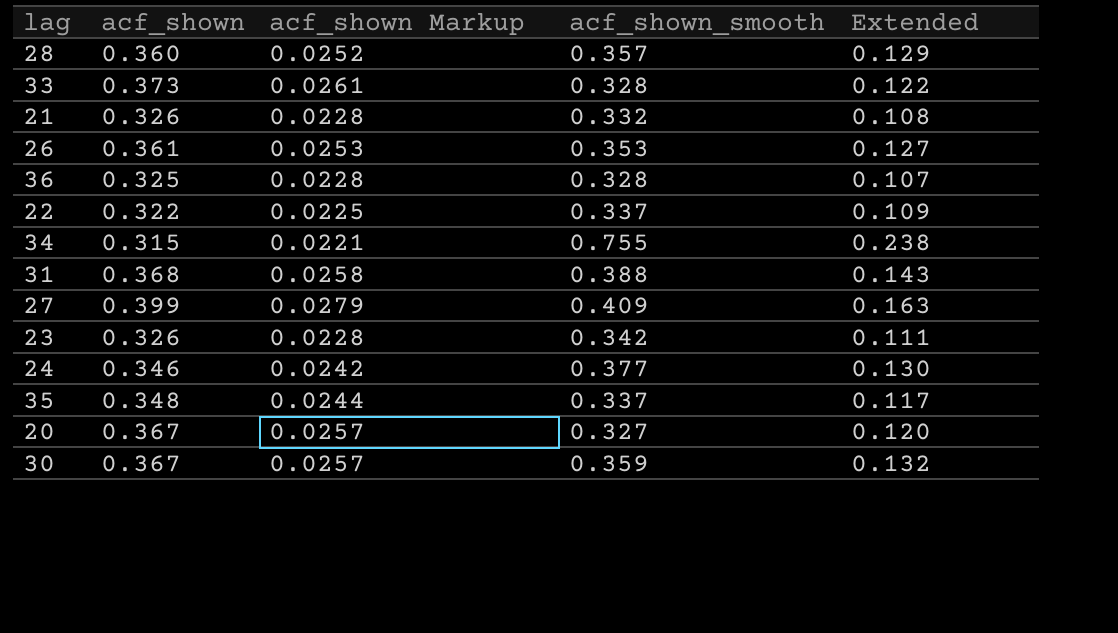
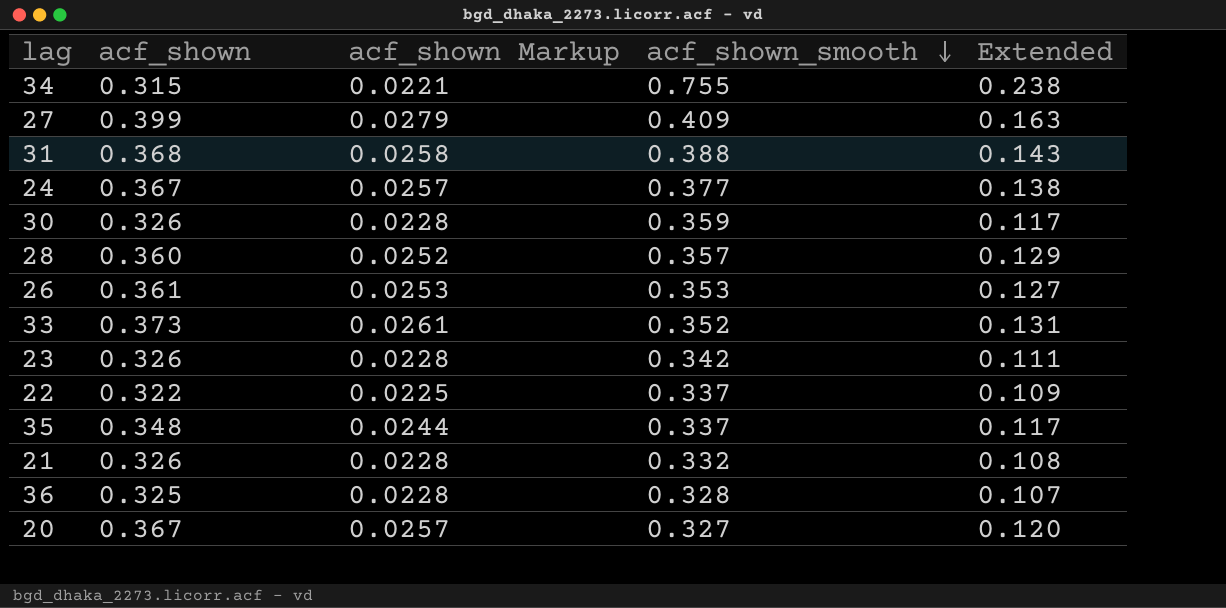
row order: none -> acf_shown_smooth descending
24 | acf_shown: 0.346 -> 0.367
24 | acf_shown Markup: 0.0242 -> 0.0257
24 | Extended: 0.130 -> 0.138
30 | acf_shown: 0.367 -> 0.326
30 | acf_shown Markup: 0.0257 -> 0.0228
30 | Extended: 0.132 -> 0.117
33 | acf_shown_smooth: 0.328 -> 0.352
33 | Extended: 0.122 -> 0.131

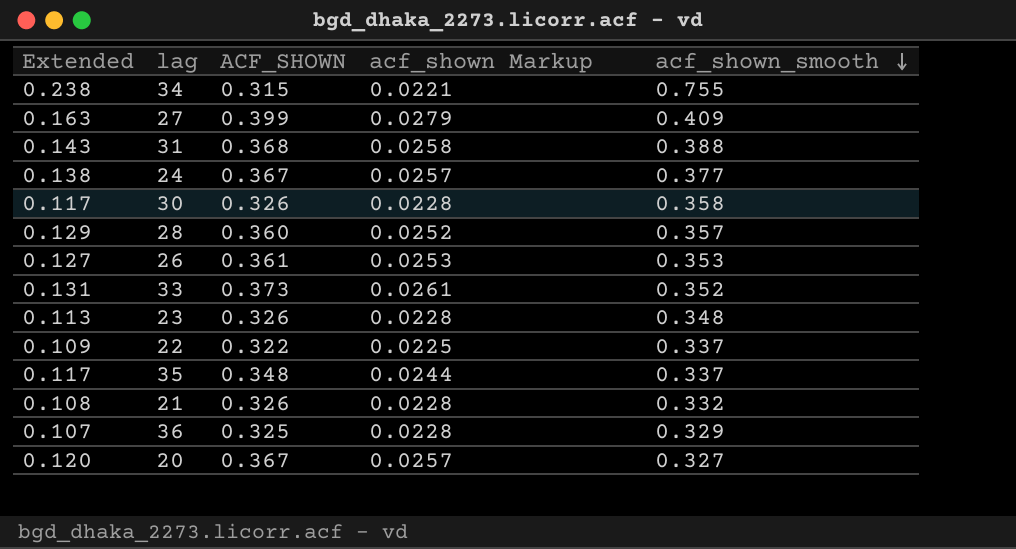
column Extended | position: 5 -> 1
column name: acf_shown -> ACF_SHOWN
30 | acf_shown_smooth: 0.359 -> 0.358
23 | Extended: 0.111 -> 0.113
23 | acf_shown_smooth: 0.342 -> 0.348
36 | acf_shown_smooth: 0.328 -> 0.329

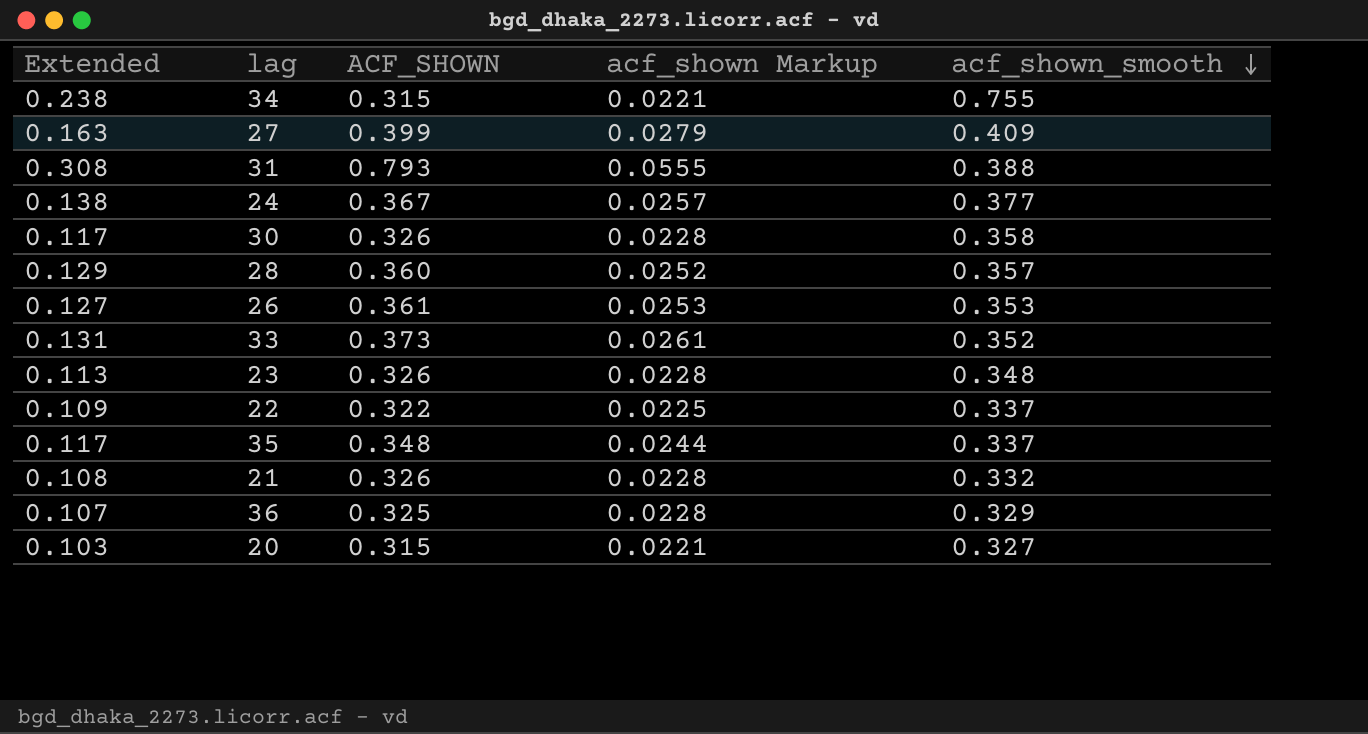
31 | Extended: 0.143 -> 0.308
31 | ACF_SHOWN: 0.368 -> 0.793
31 | acf_shown Markup: 0.0258 -> 0.0555
20 | Extended: 0.120 -> 0.103
20 | ACF_SHOWN: 0.367 -> 0.315
20 | acf_shown Markup: 0.0257 -> 0.0221

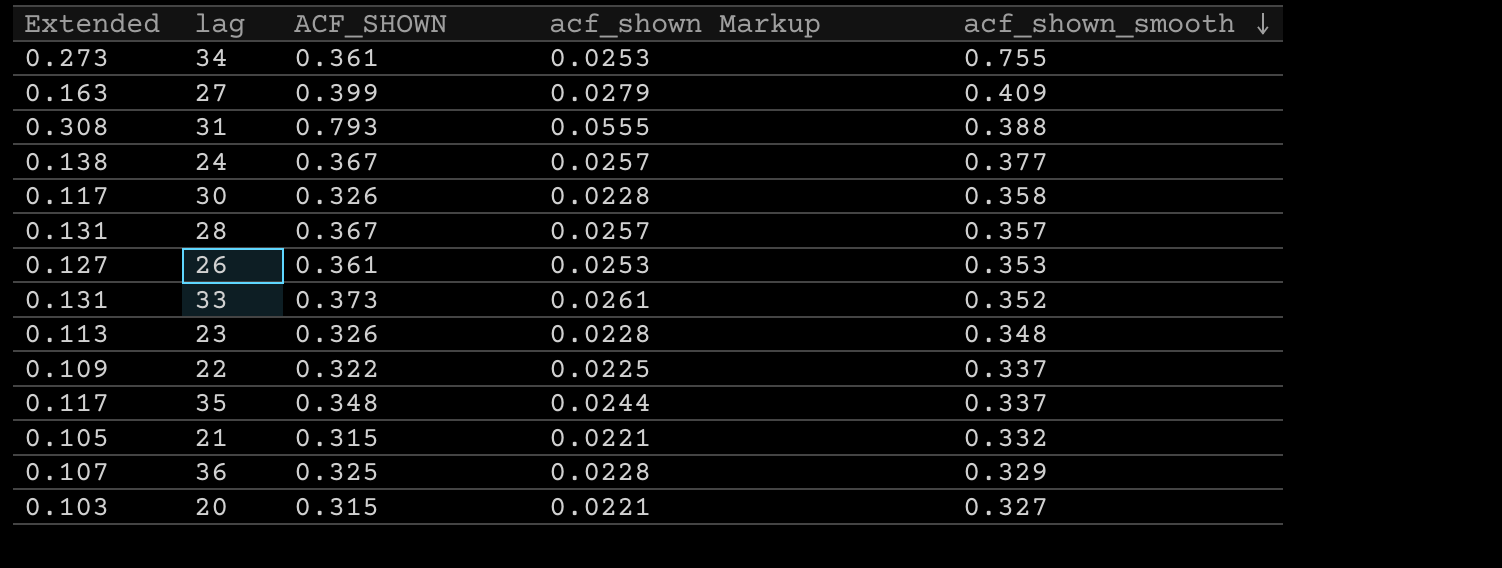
34 | Extended: 0.238 -> 0.273
34 | ACF_SHOWN: 0.315 -> 0.361
34 | acf_shown Markup: 0.0221 -> 0.0253
28 | Extended: 0.129 -> 0.131
28 | ACF_SHOWN: 0.360 -> 0.367
28 | acf_shown Markup: 0.0252 -> 0.0257
21 | Extended: 0.108 -> 0.105
21 | ACF_SHOWN: 0.326 -> 0.315
21 | acf_shown Markup: 0.0228 -> 0.0221

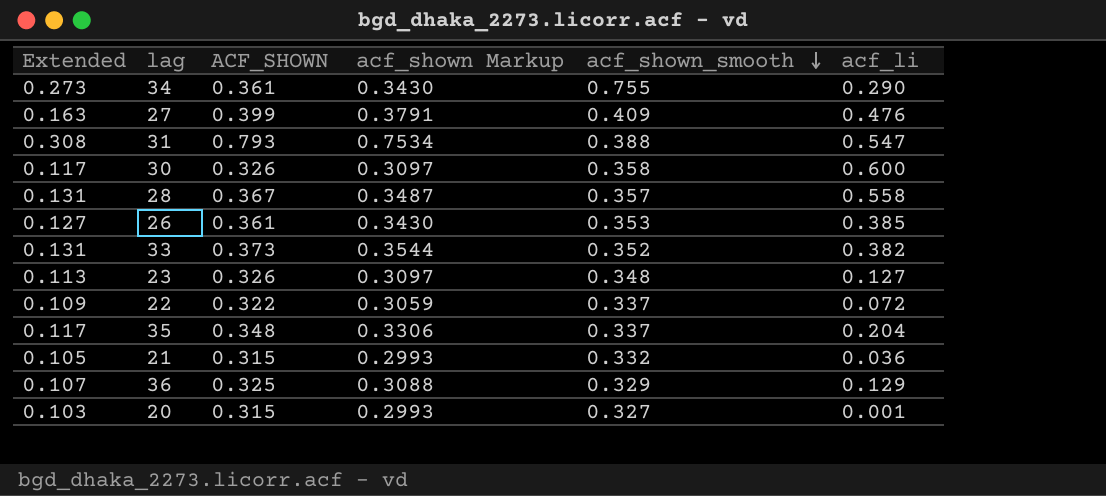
column acf_shown Markup | formula: [ACF_SHOWN] * 0.07 -> [ACF_SHOWN] * 0.95
column acf_li | position: none -> 6
row 24: 0.138 | 0.367 | 0.0257 | 0.377 -> none

